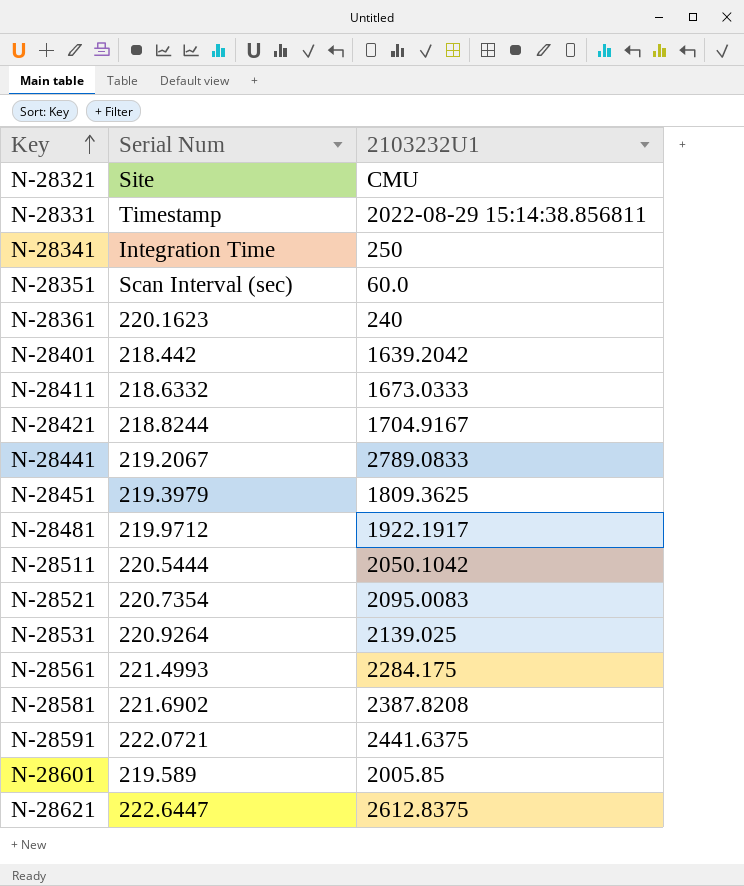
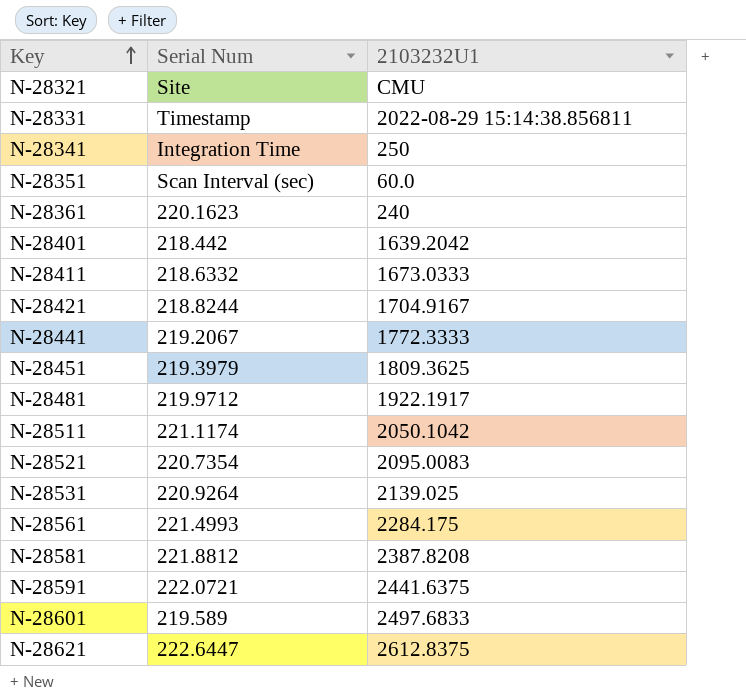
N-28441 | 2103232U1: 2789.0833 -> 1772.3333
N-28511 | Serial Num: 220.5444 -> 221.1174
N-28581 | Serial Num: 221.6902 -> 221.8812
N-28601 | 2103232U1: 2005.85 -> 2497.6833

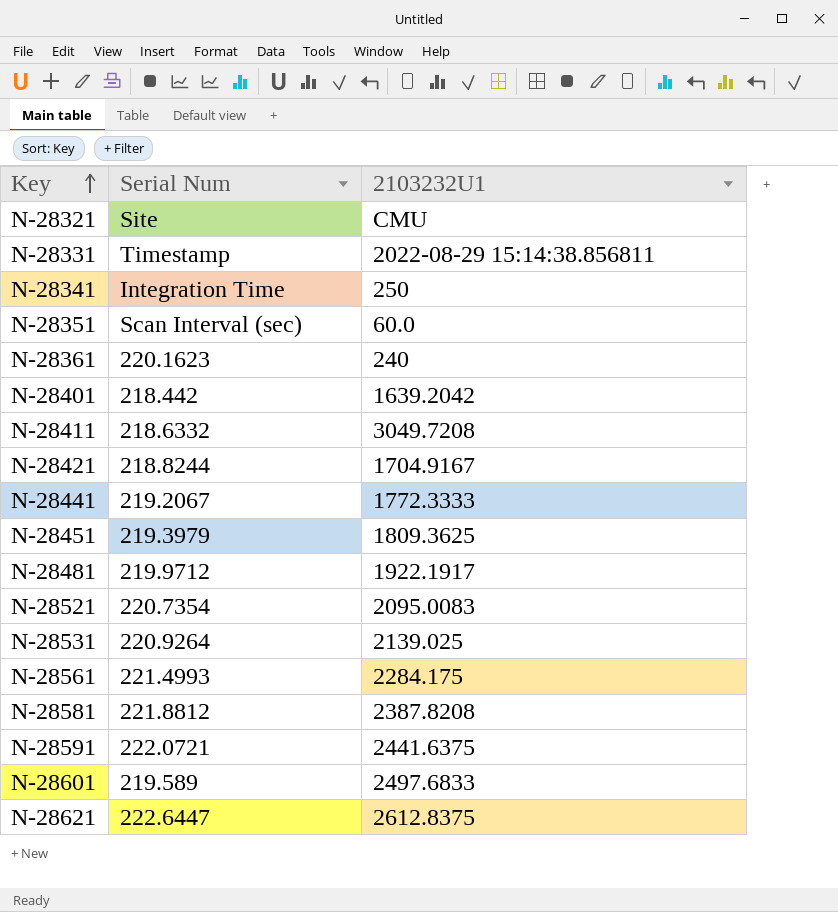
row N-28511: 221.1174 | 2050.1042 -> none
N-28411 | 2103232U1: 1673.0333 -> 3049.7208

